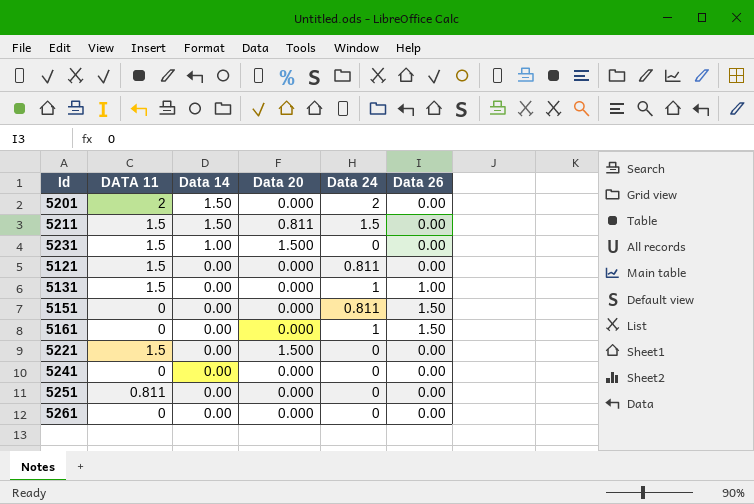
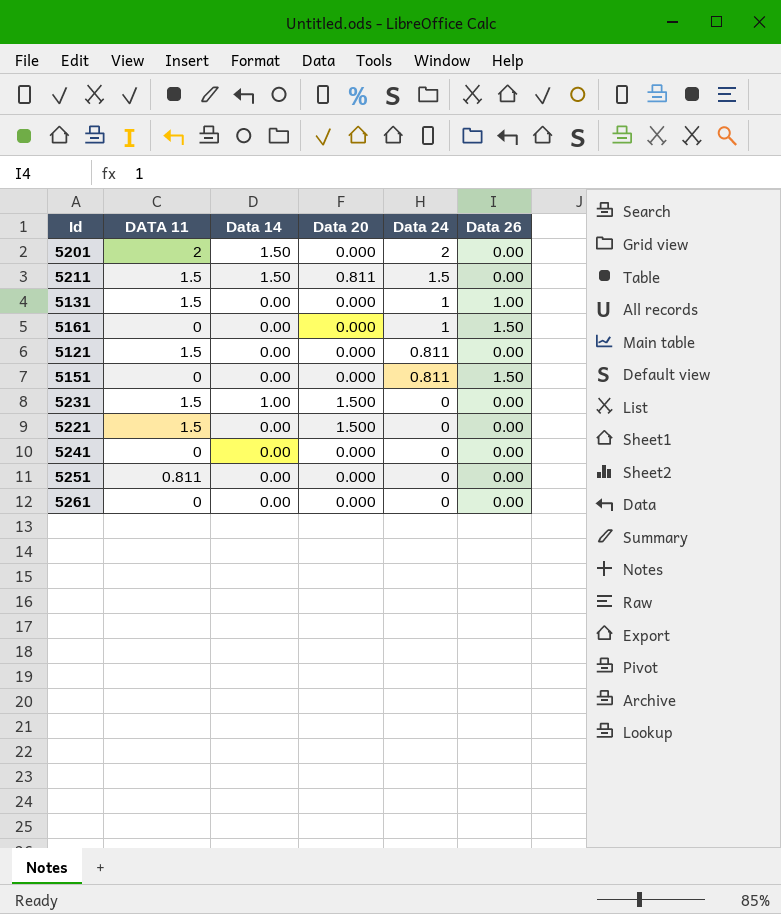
row order: Data 14 descending -> Data 24 descending

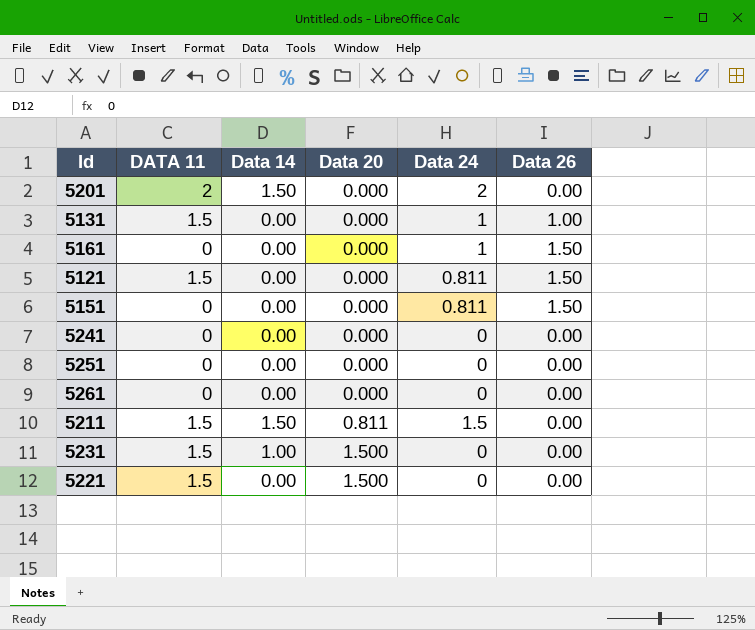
row order: Data 24 descending -> Data 20 ascending
5121 | Data 26: 0.00 -> 1.50
5251 | DATA 11: 0.811 -> 0

